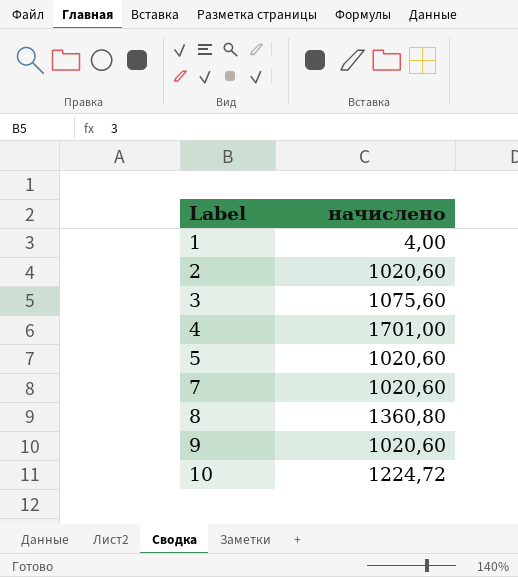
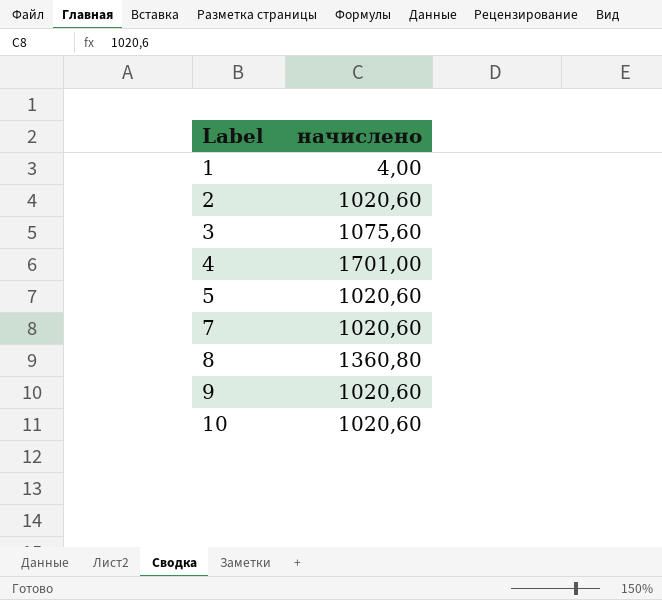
10 | начислено: 1224,72 -> 1020,60

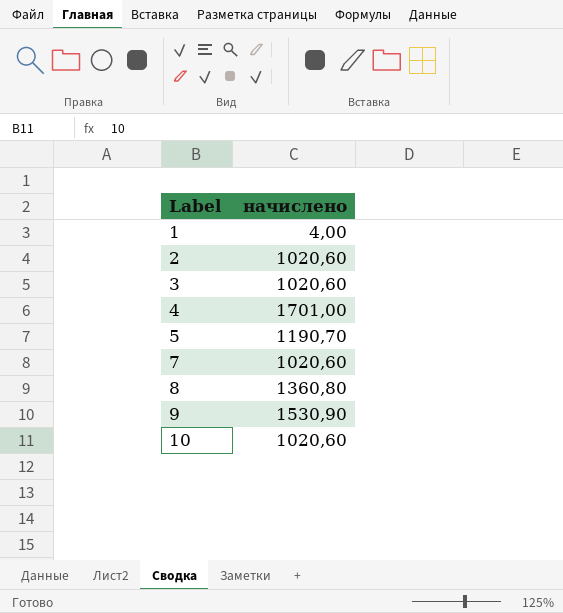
3 | начислено: 1075,60 -> 1020,60
5 | начислено: 1020,60 -> 1190,70
9 | начислено: 1020,60 -> 1530,90

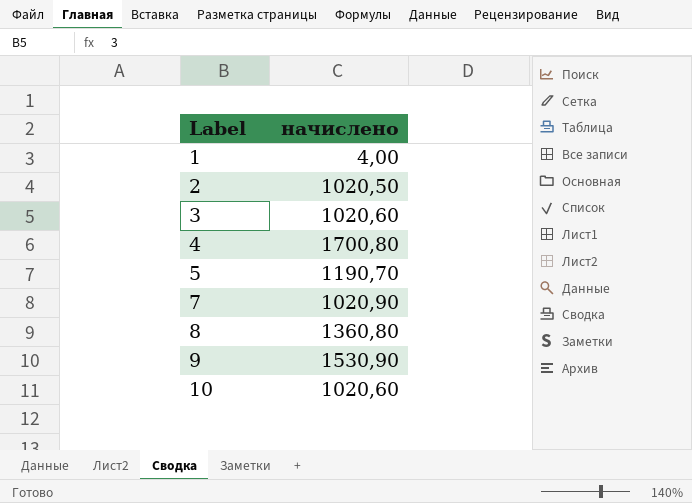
2 | начислено: 1020,60 -> 1020,50
4 | начислено: 1701,00 -> 1700,80
7 | начислено: 1020,60 -> 1020,90

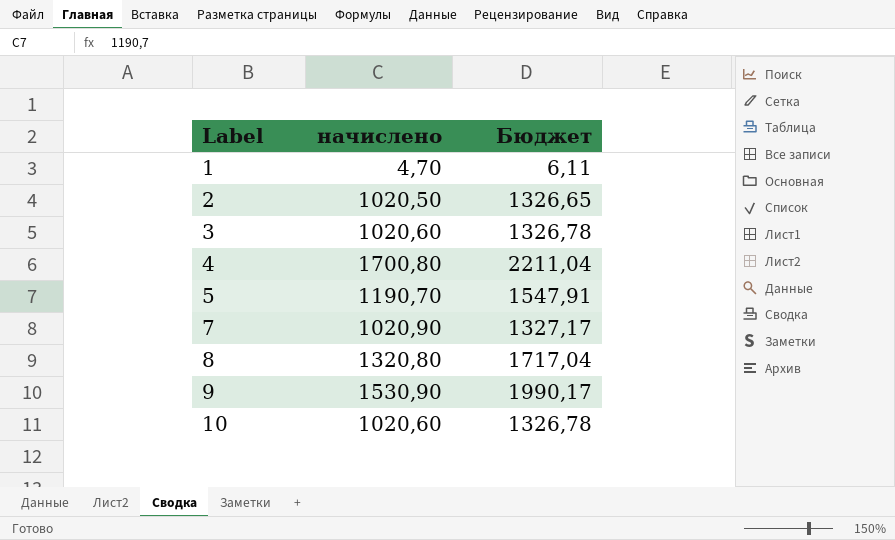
column Бюджет | formula: none -> [начислено] * 1,3
1 | начислено: 4,00 -> 4,70
8 | начислено: 1360,80 -> 1320,80

